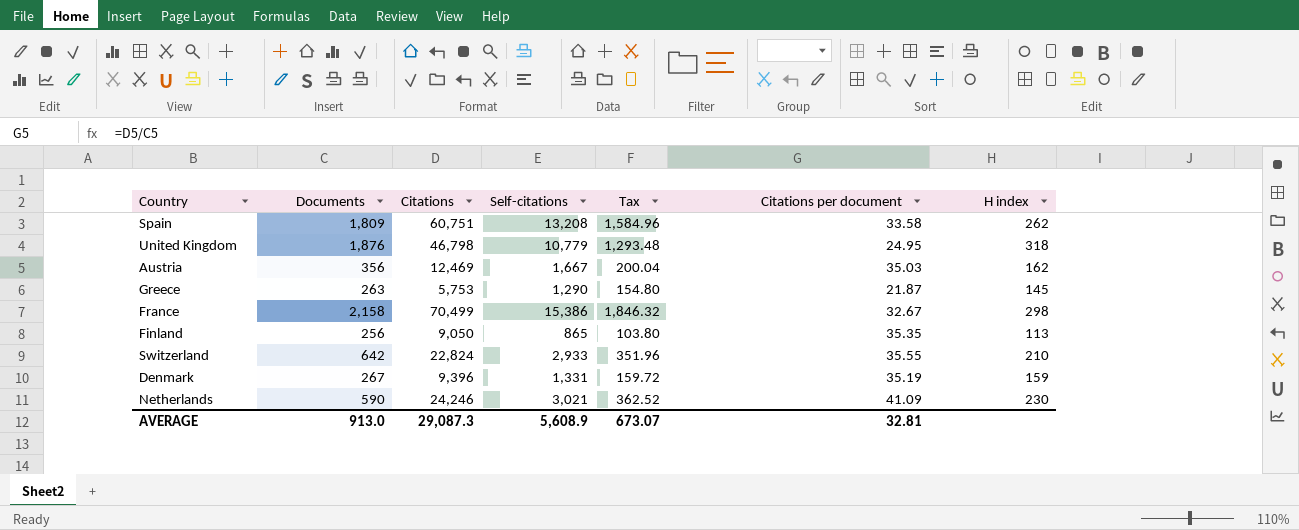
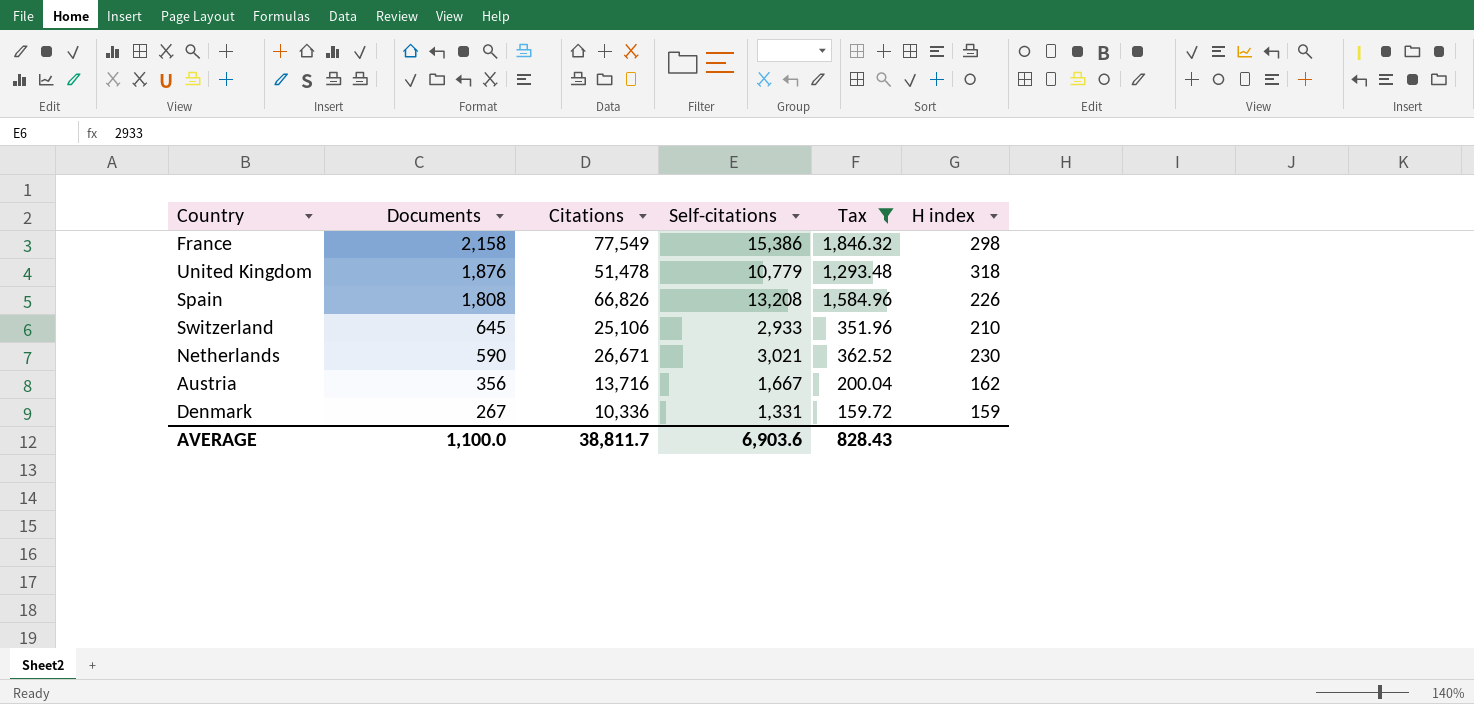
filter: none -> Tax >= 159.72
row order: none -> Documents descending
column Citations per document | formula: [Citations] / [Documents] -> none
France | Citations: 70,499 -> 77,549
United Kingdom | Citations: 46,798 -> 51,478
Spain | Documents: 1,809 -> 1,808
Spain | Citations: 60,751 -> 66,826
Spain | H index: 262 -> 226
Switzerland | Documents: 642 -> 645
Switzerland | Citations: 22,824 -> 25,106
Netherlands | Citations: 24,246 -> 26,671
Austria | Citations: 12,469 -> 13,716
Denmark | Citations: 9,396 -> 10,336
AVERAGE | Documents: 913.0 -> 1,100.0
AVERAGE | Citations: 29,087.3 -> 38,811.7
AVERAGE | Self-citations: 5,608.9 -> 6,903.6
AVERAGE | Tax: 673.07 -> 828.43

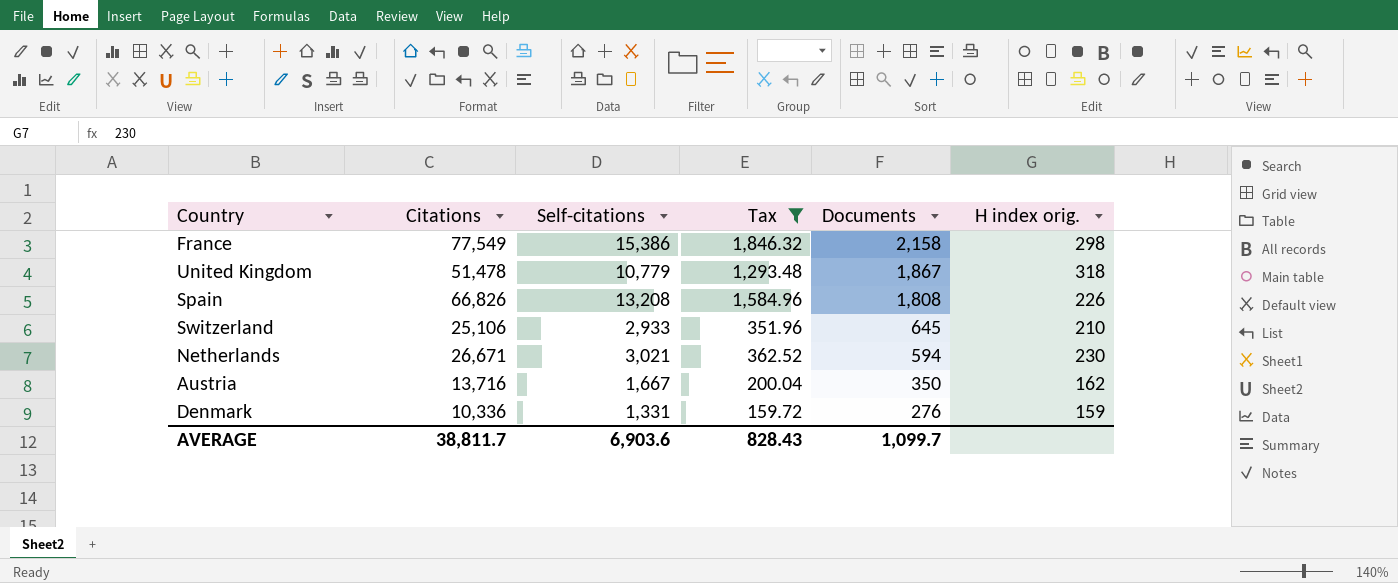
column Documents | position: 2 -> 5
column name: H index -> H index orig.
United Kingdom | Documents: 1,876 -> 1,867
Netherlands | Documents: 590 -> 594
Austria | Documents: 356 -> 350
Denmark | Documents: 267 -> 276
AVERAGE | Documents: 1,100.0 -> 1,099.7

